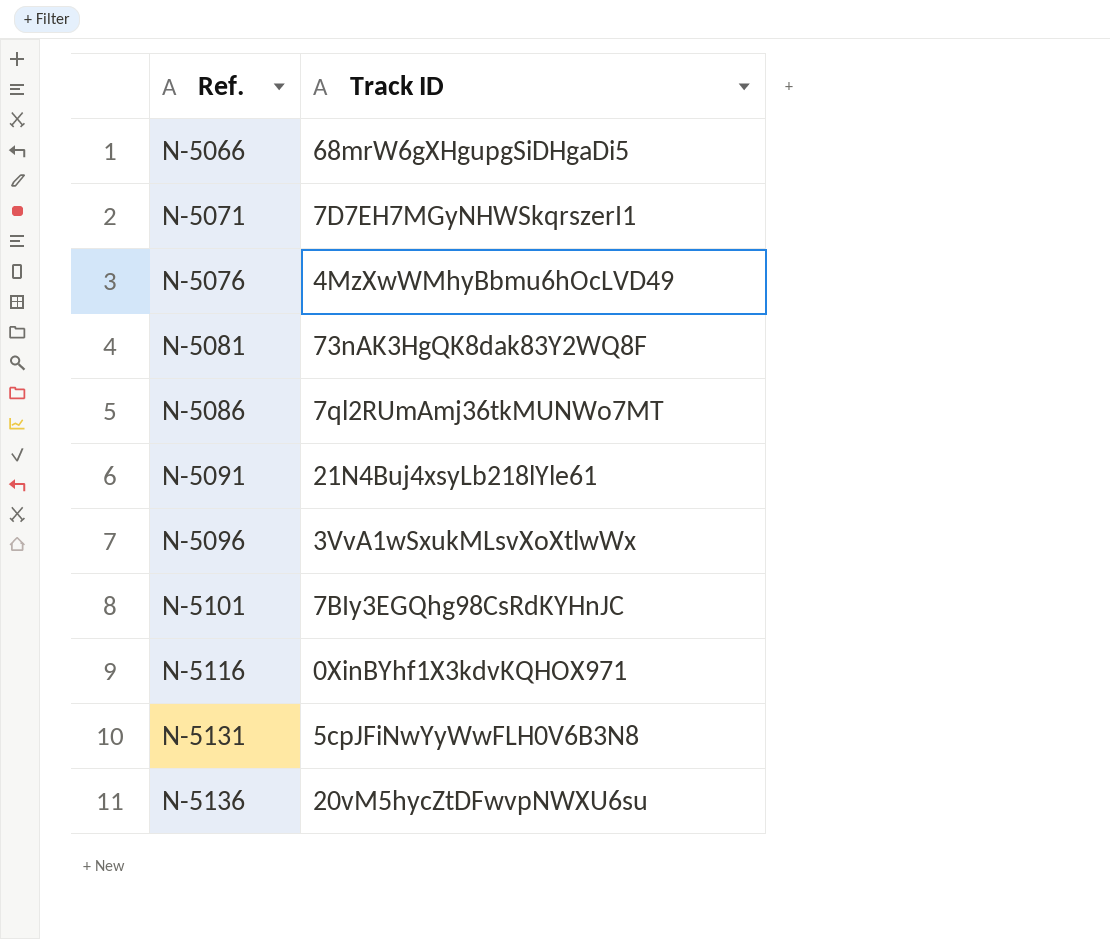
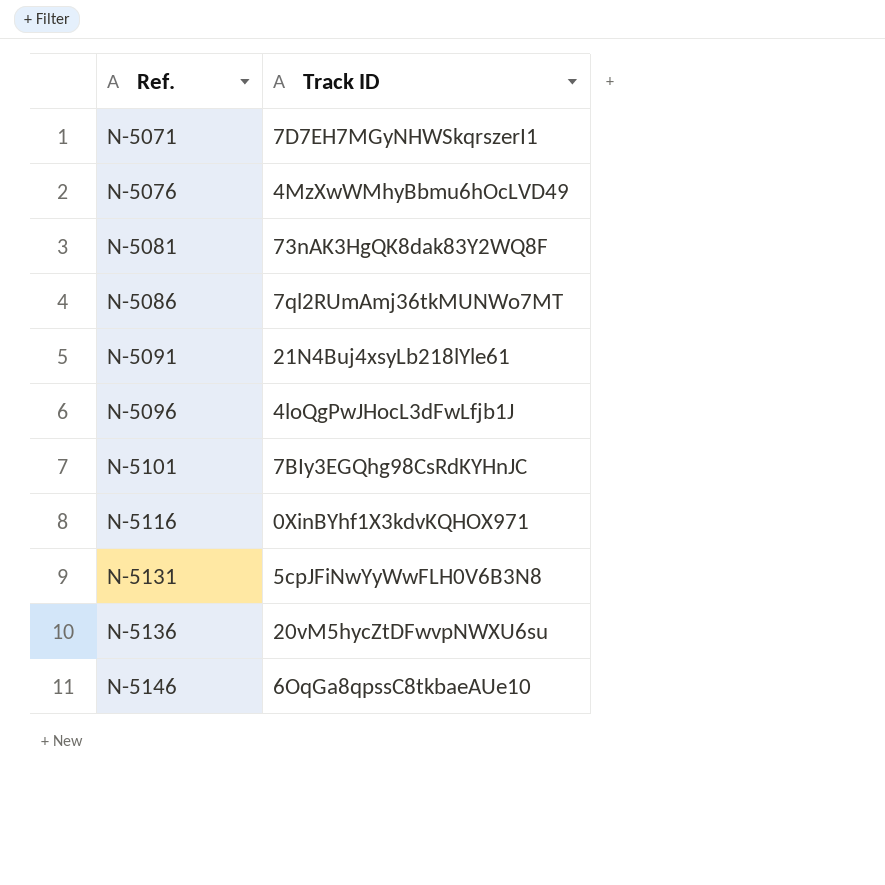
row N-5066: 68mrW6gXHgupgSiDHgaDi5 -> none
N-5096 | Track ID: 3VvA1wSxukMLsvXoXtlwWx -> 4loQgPwJHocL3dFwLfjb1J
row N-5146: none -> 6OqGa8qpssC8tkbaeAUe10

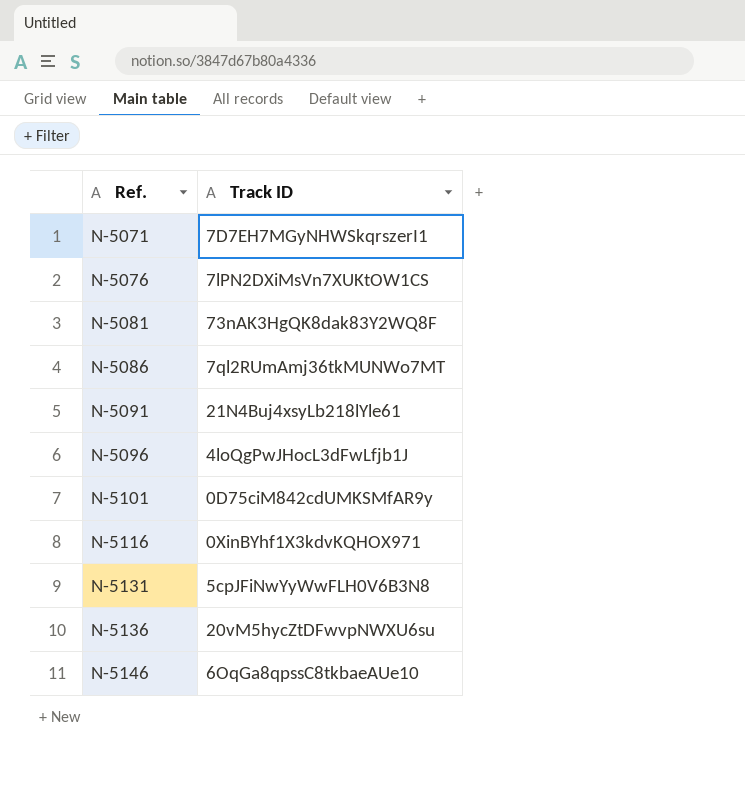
N-5076 | Track ID: 4MzXwWMhyBbmu6hOcLVD49 -> 7lPN2DXiMsVn7XUKtOW1CS
N-5101 | Track ID: 7BIy3EGQhg98CsRdKYHnJC -> 0D75ciM842cdUMKSMfAR9y

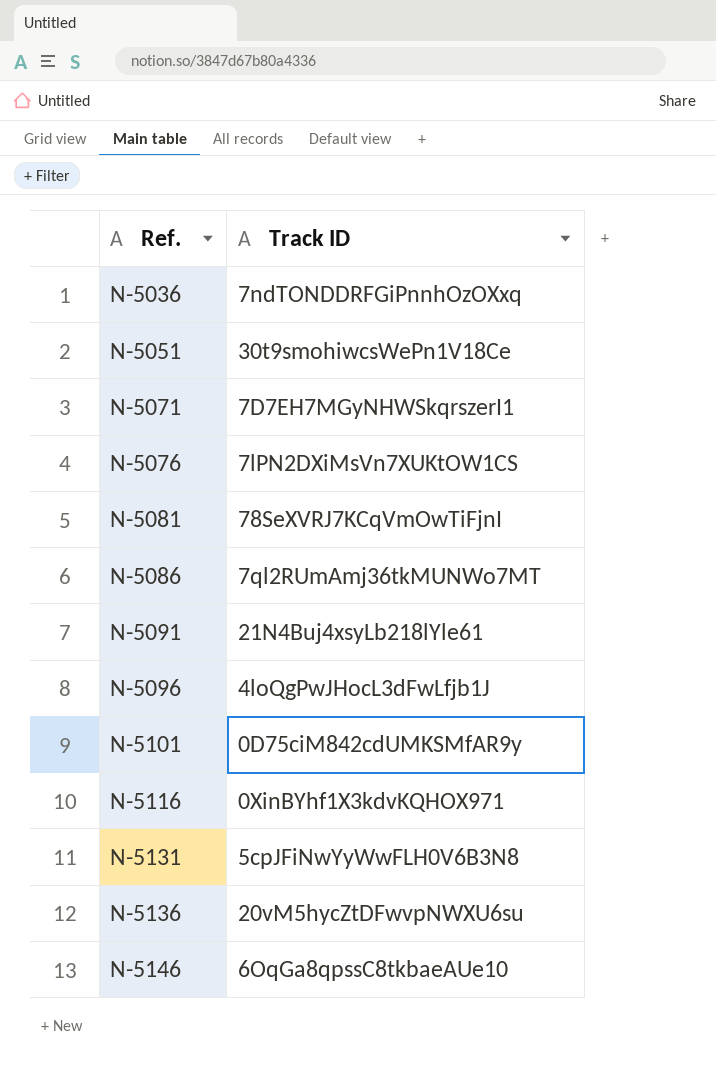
row N-5036: none -> 7ndTONDDRFGiPnnhOzOXxq
row N-5051: none -> 30t9smohiwcsWePn1V18Ce
N-5081 | Track ID: 73nAK3HgQK8dak83Y2WQ8F -> 78SeXVRJ7KCqVmOwTiFjnI

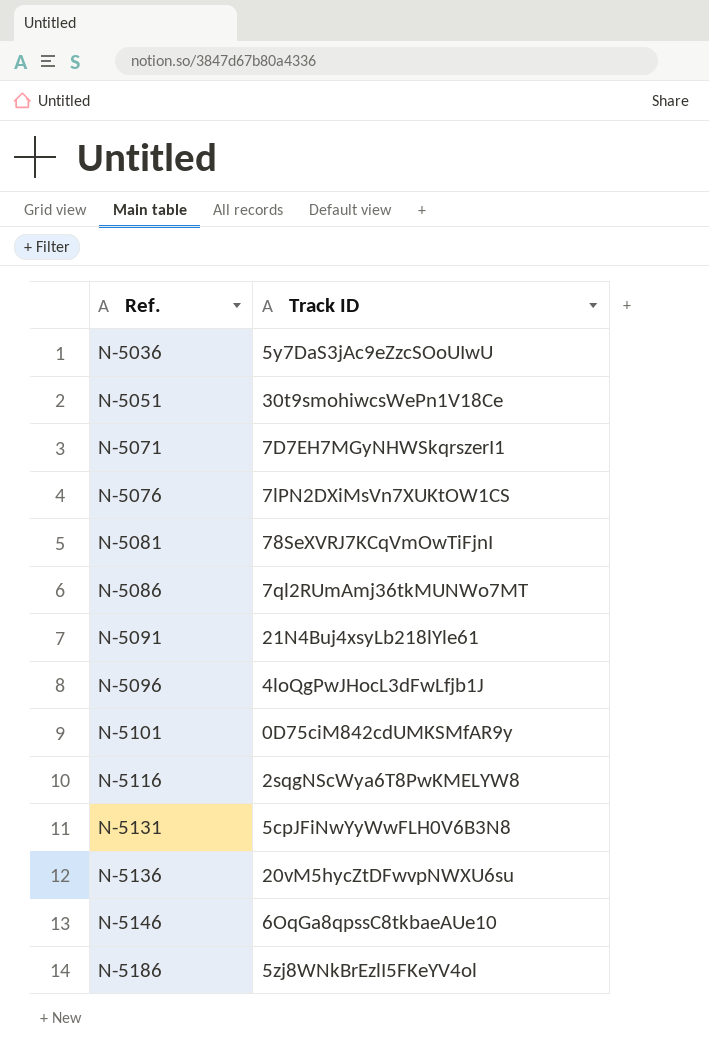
N-5036 | Track ID: 7ndTONDDRFGiPnnhOzOXxq -> 5y7DaS3jAc9eZzcSOoUIwU
N-5116 | Track ID: 0XinBYhf1X3kdvKQHOX971 -> 2sqgNScWya6T8PwKMELYW8
row N-5186: none -> 5zj8WNkBrEzlI5FKeYV4ol

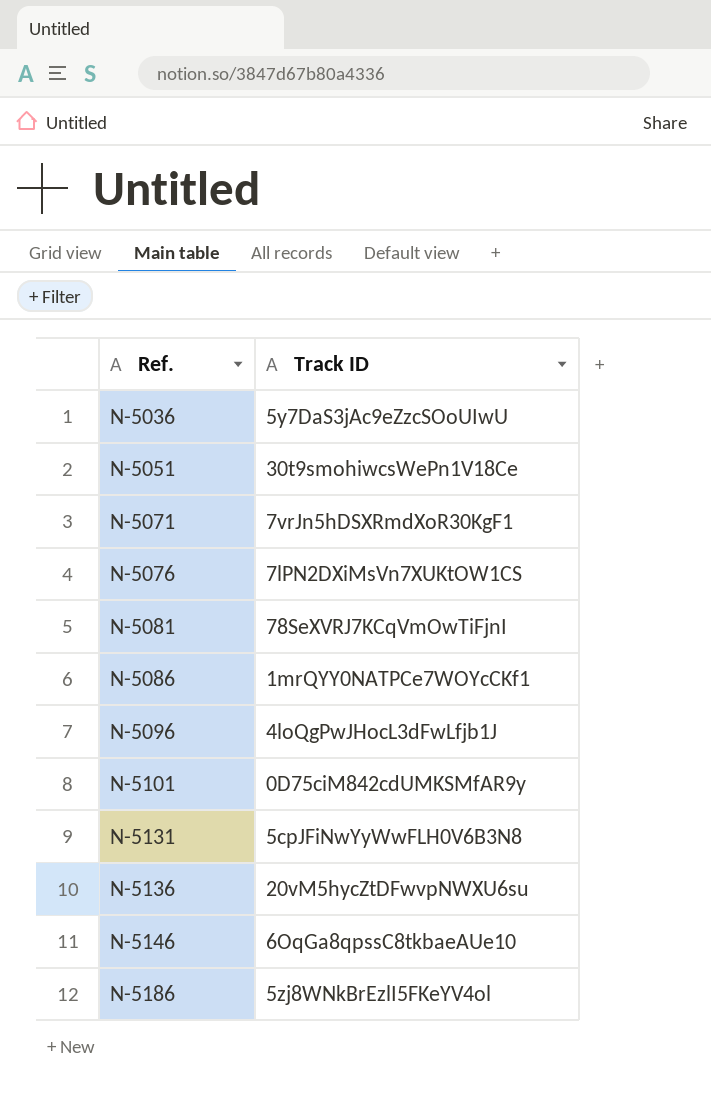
row N-5091: 21N4Buj4xsyLb218lYle61 -> none
row N-5116: 2sqgNScWya6T8PwKMELYW8 -> none
N-5071 | Track ID: 7D7EH7MGyNHWSkqrszerI1 -> 7vrJn5hDSXRmdXoR30KgF1
N-5086 | Track ID: 7ql2RUmAmj36tkMUNWo7MT -> 1mrQYY0NATPCe7WOYcCKf1

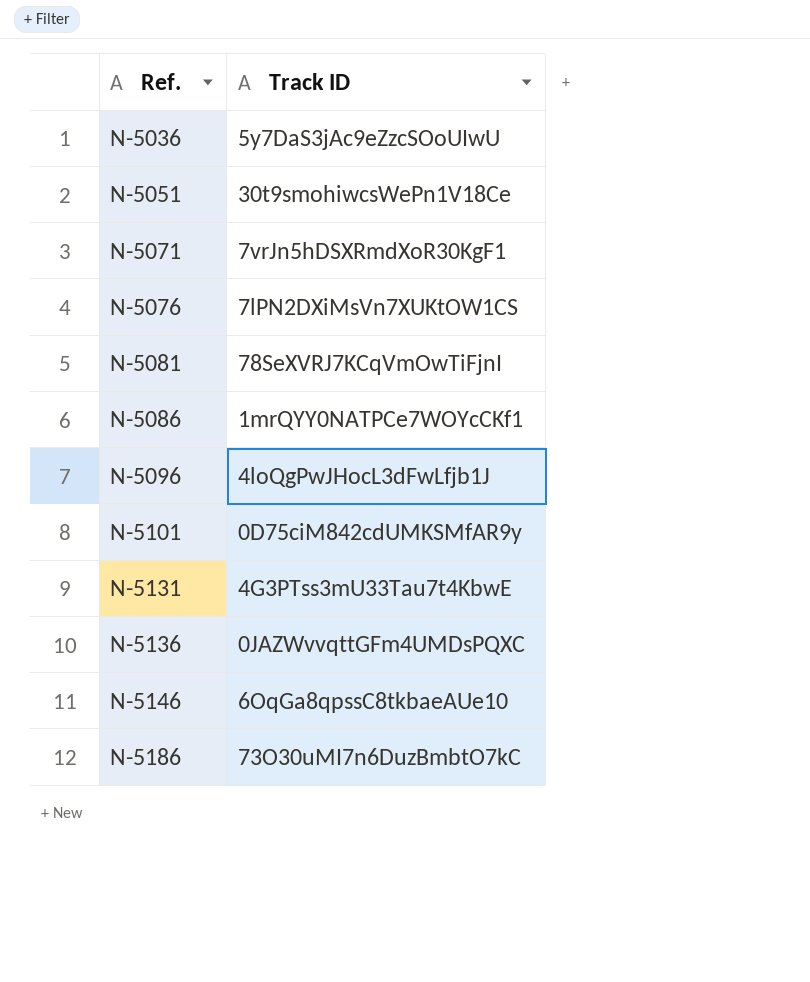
N-5131 | Track ID: 5cpJFiNwYyWwFLH0V6B3N8 -> 4G3PTss3mU33Tau7t4KbwE
N-5136 | Track ID: 20vM5hycZtDFwvpNWXU6su -> 0JAZWvvqttGFm4UMDsPQXC
N-5186 | Track ID: 5zj8WNkBrEzlI5FKeYV4ol -> 73O30uMI7n6DuzBmbtO7kC

